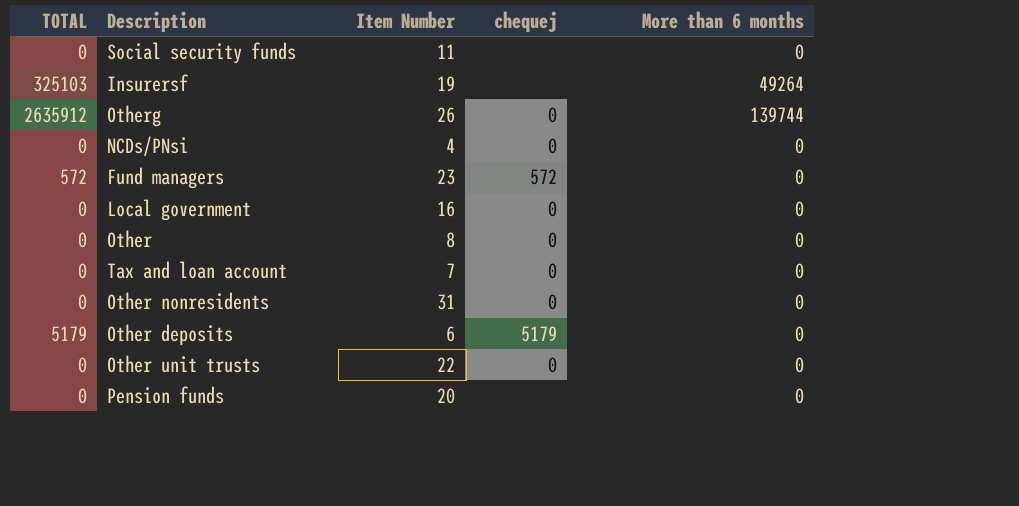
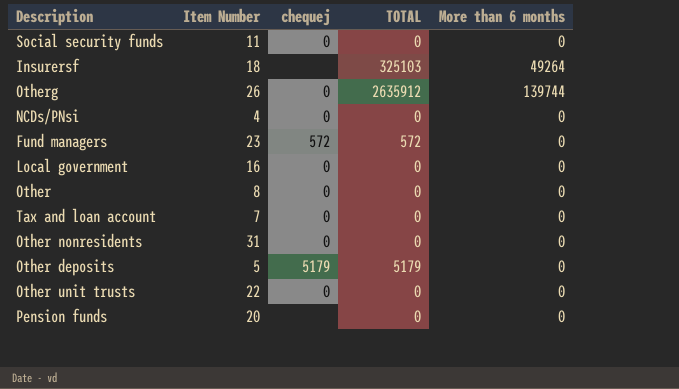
column TOTAL | position: 1 -> 4
Social security funds | chequej: none -> 0
Insurersf | Item Number: 19 -> 18
Other deposits | Item Number: 6 -> 5

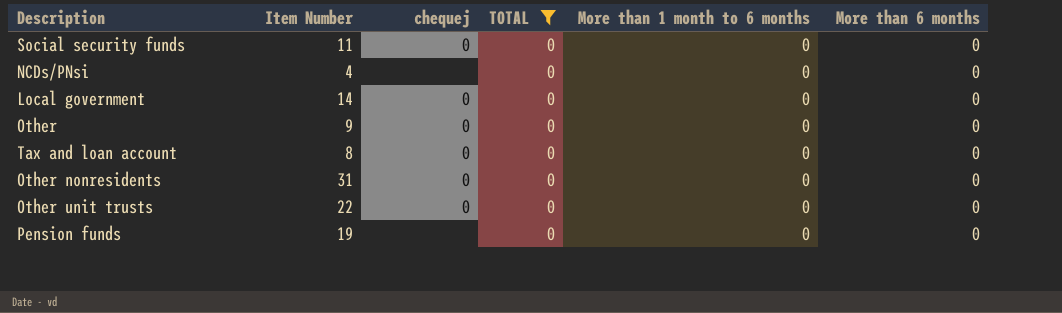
filter: none -> TOTAL = 0
column More than 1 month to 6 months | position: none -> 5
NCDs/PNsi | chequej: 0 -> none
Local government | Item Number: 16 -> 14
Other | Item Number: 8 -> 9
Tax and loan account | Item Number: 7 -> 8
Pension funds | Item Number: 20 -> 19

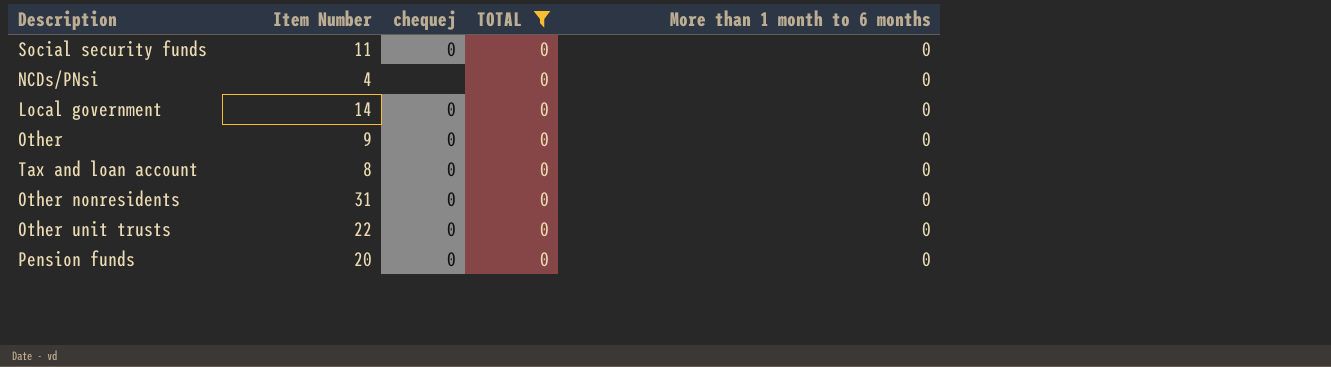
column More than 6 months | position: 6 -> none
Pension funds | Item Number: 19 -> 20
Pension funds | chequej: none -> 0

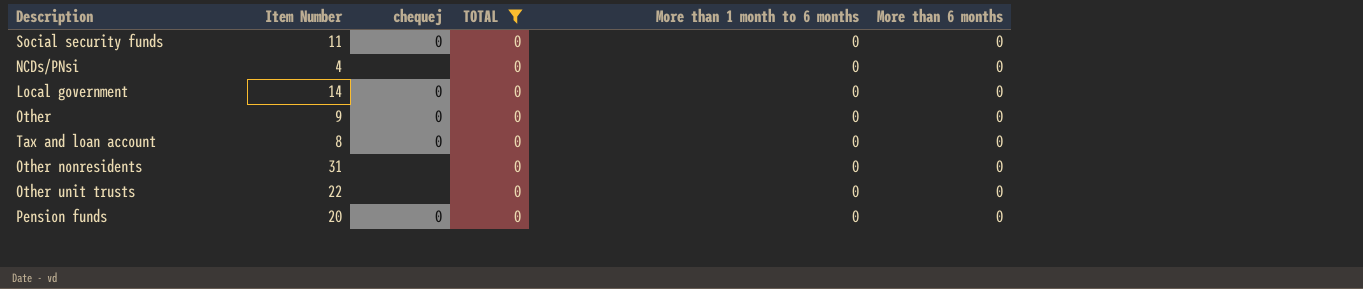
column More than 6 months | position: none -> 6
Other nonresidents | chequej: 0 -> none
Other unit trusts | chequej: 0 -> none

